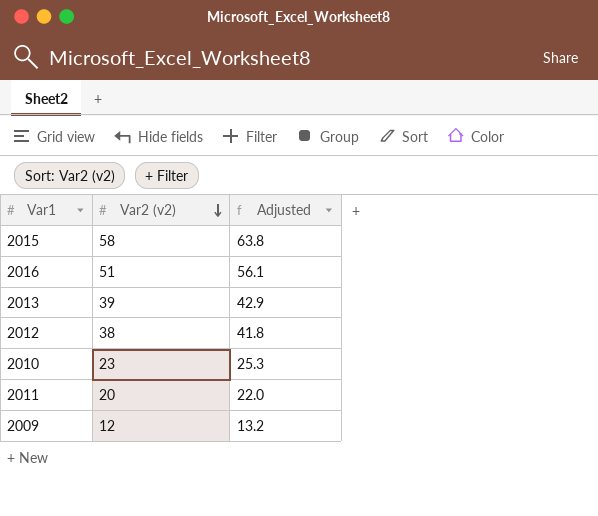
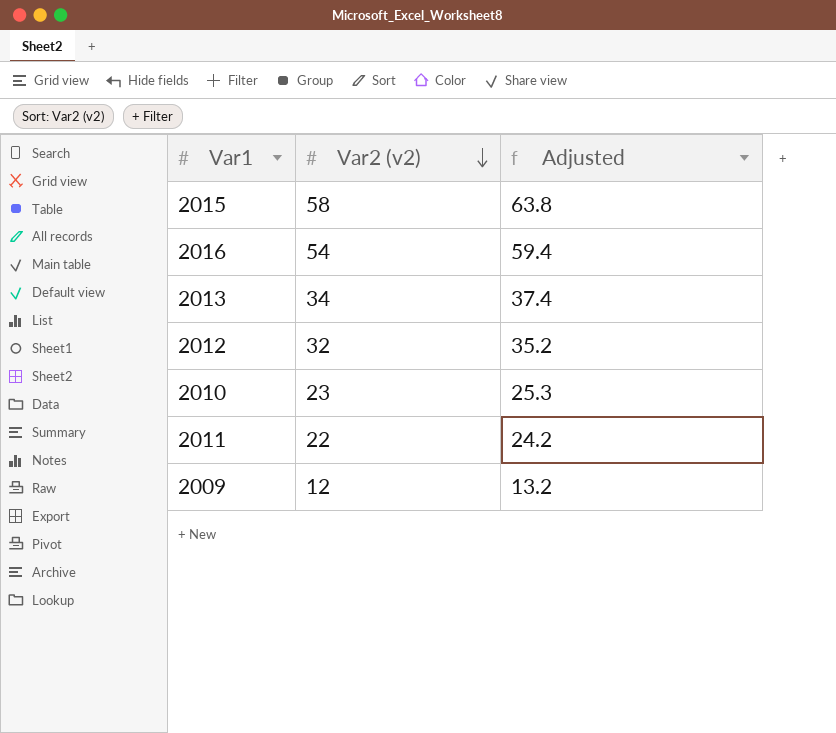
2016 | Var2 (v2): 51 -> 54
2016 | Adjusted: 56.1 -> 59.4
2013 | Var2 (v2): 39 -> 34
2013 | Adjusted: 42.9 -> 37.4
2012 | Var2 (v2): 38 -> 32
2012 | Adjusted: 41.8 -> 35.2
2011 | Var2 (v2): 20 -> 22
2011 | Adjusted: 22.0 -> 24.2

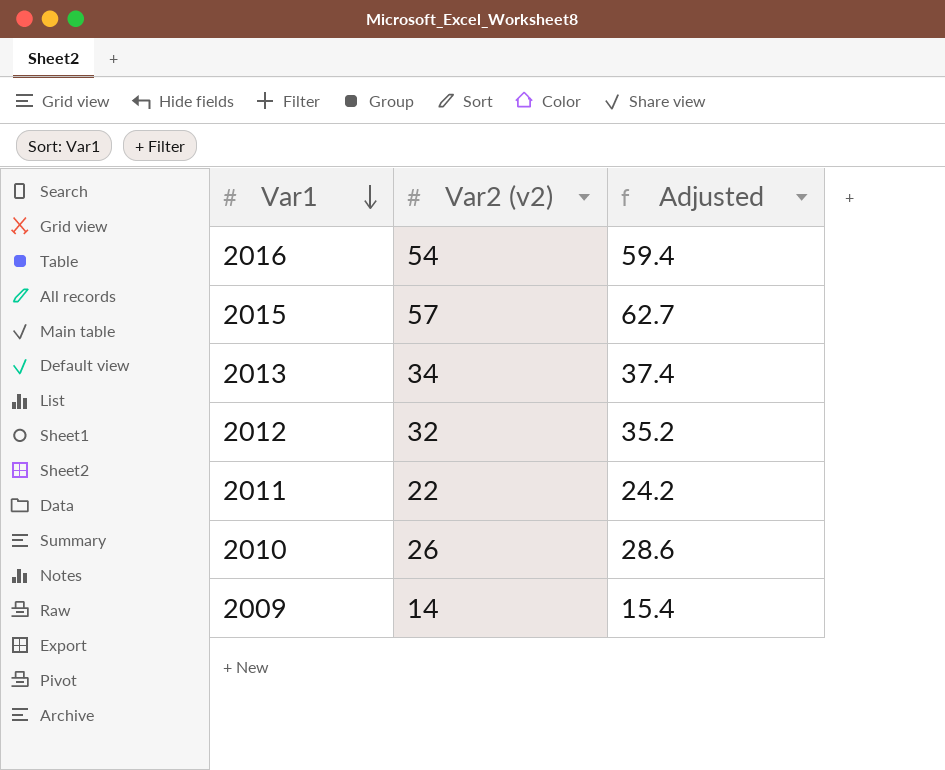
row order: Var2 (v2) descending -> Var1 descending
2015 | Var2 (v2): 58 -> 57
2015 | Adjusted: 63.8 -> 62.7
2010 | Var2 (v2): 23 -> 26
2010 | Adjusted: 25.3 -> 28.6
2009 | Var2 (v2): 12 -> 14
2009 | Adjusted: 13.2 -> 15.4

